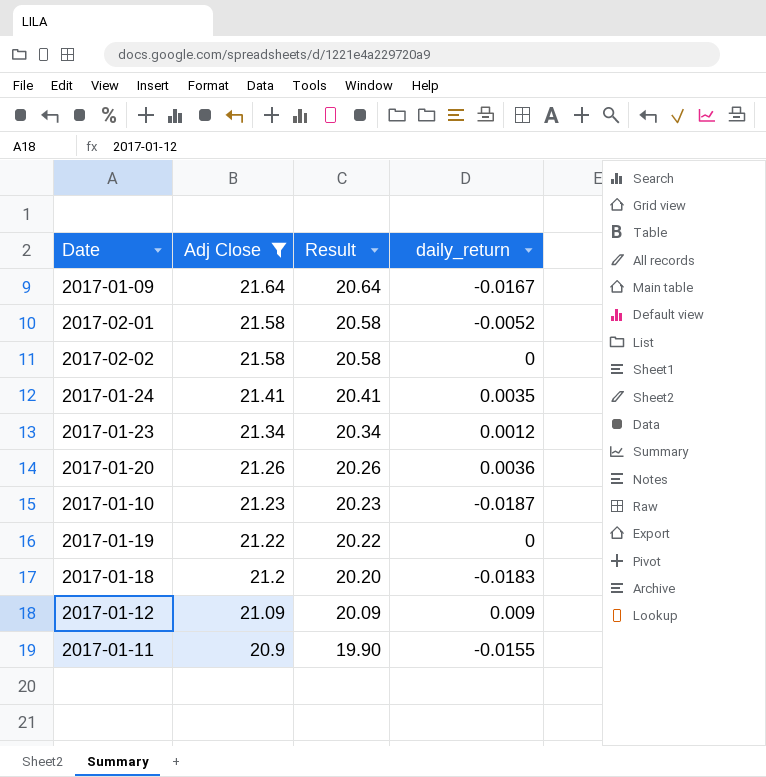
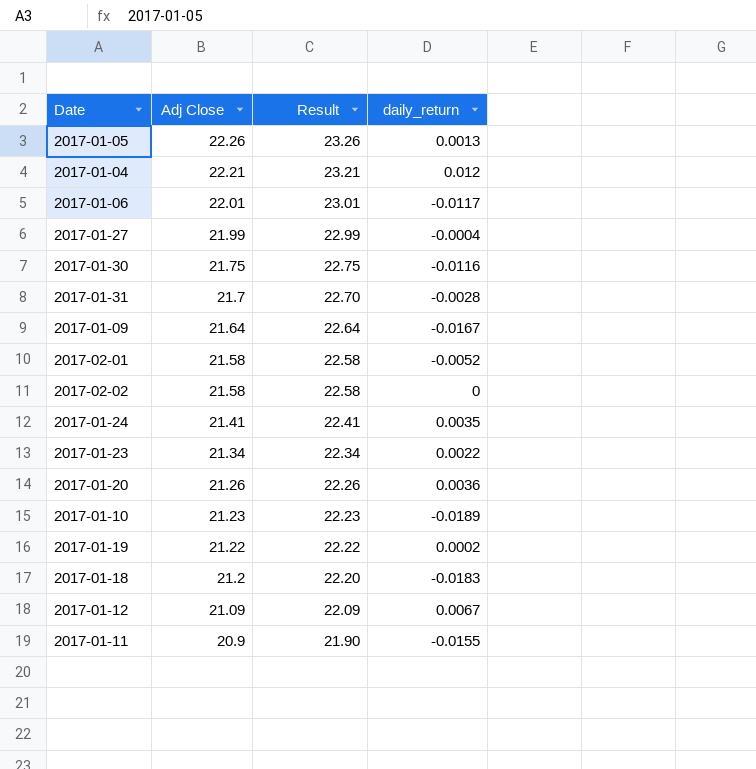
filter: Adj Close <= 21.64 -> none
column Result | formula: [Adj Close] - 1 -> [Adj Close] + 1
2017-01-23 | daily_return: 0.0012 -> 0.0022
2017-01-10 | daily_return: -0.0187 -> -0.0189
2017-01-19 | daily_return: 0 -> 0.0002
2017-01-12 | daily_return: 0.009 -> 0.0067

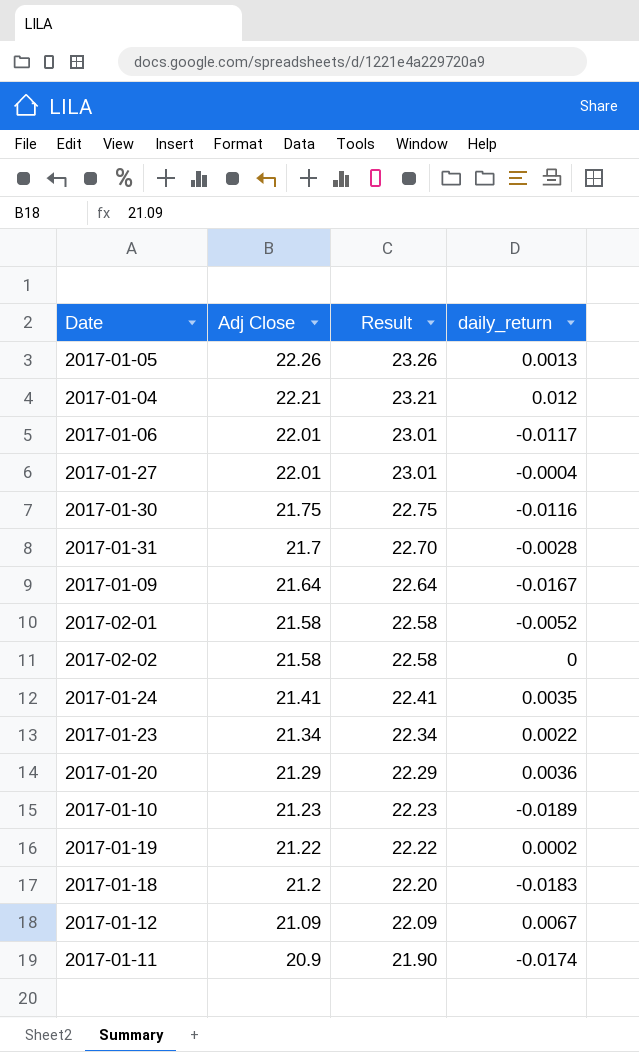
2017-01-27 | Adj Close: 21.99 -> 22.01
2017-01-27 | Result: 22.99 -> 23.01
2017-01-20 | Adj Close: 21.26 -> 21.29
2017-01-20 | Result: 22.26 -> 22.29
2017-01-11 | daily_return: -0.0155 -> -0.0174

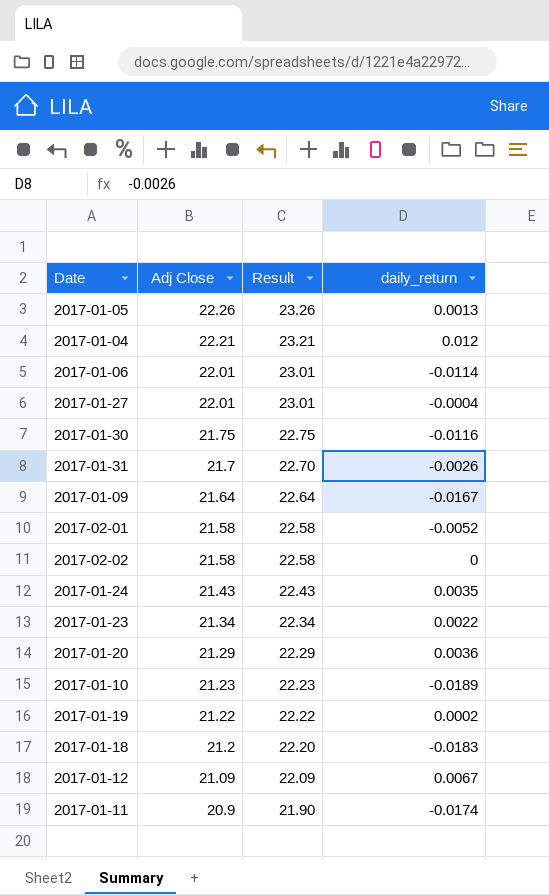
2017-01-06 | daily_return: -0.0117 -> -0.0114
2017-01-31 | daily_return: -0.0028 -> -0.0026
2017-01-24 | Adj Close: 21.41 -> 21.43
2017-01-24 | Result: 22.41 -> 22.43

